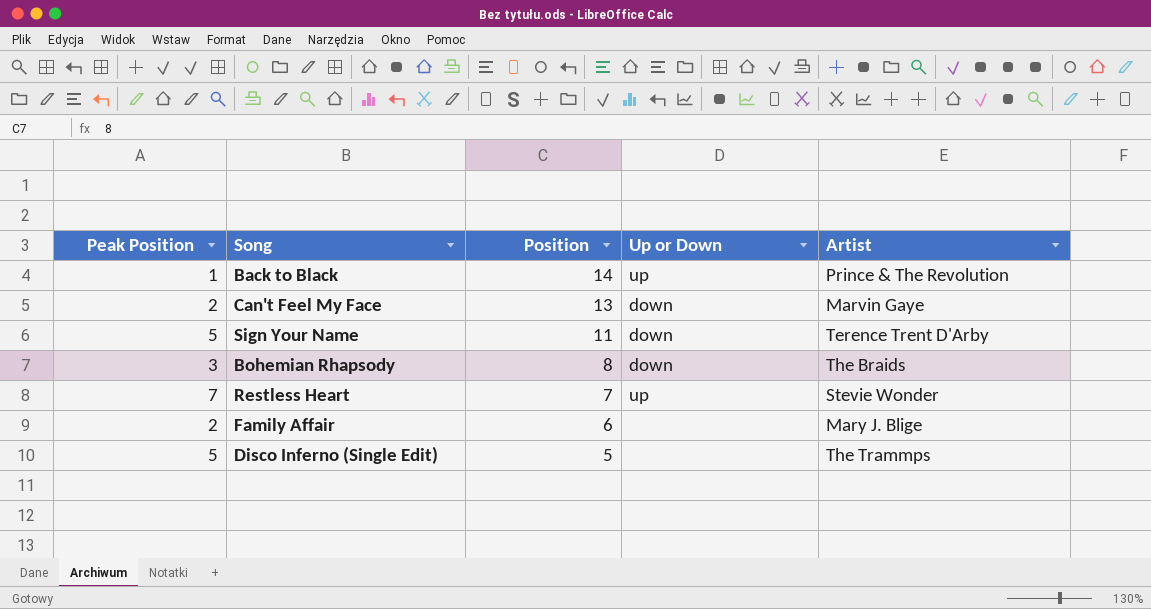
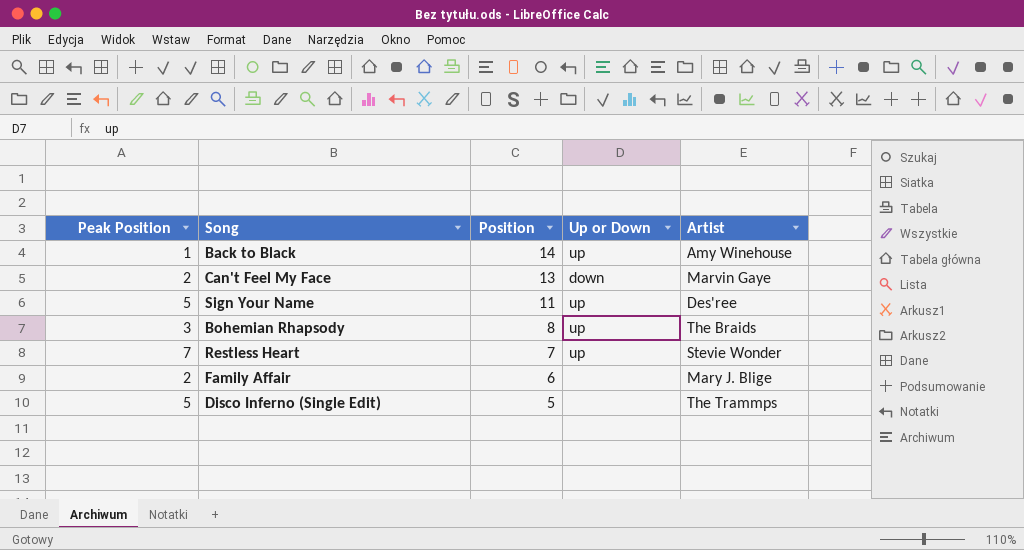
Back to Black | Artist: Prince & The Revolution -> Amy Winehouse
Sign Your Name | Up or Down: down -> up
Sign Your Name | Artist: Terence Trent D'Arby -> Des'ree
Bohemian Rhapsody | Up or Down: down -> up

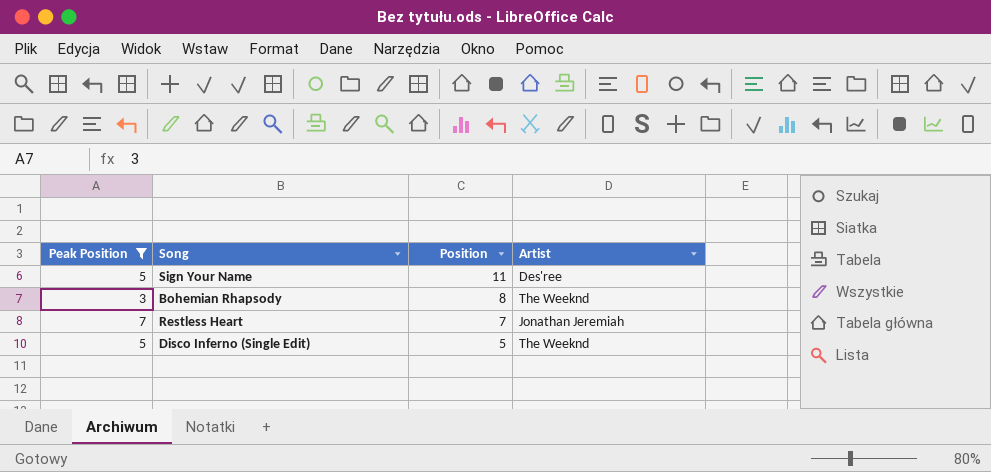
filter: none -> Peak Position >= 3
column Up or Down | position: 4 -> none
Bohemian Rhapsody | Artist: The Braids -> The Weeknd
Restless Heart | Artist: Stevie Wonder -> Jonathan Jeremiah
Disco Inferno (Single Edit) | Artist: The Trammps -> The Weeknd

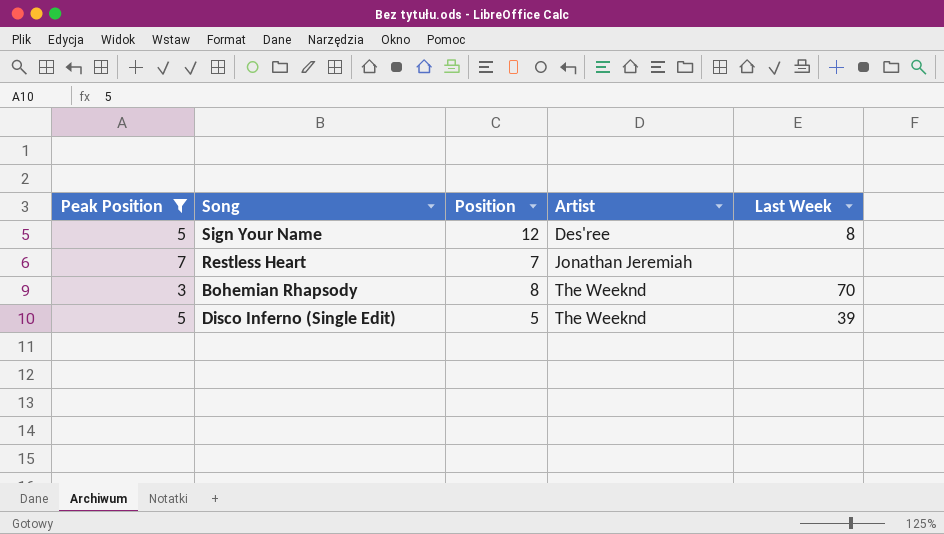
row order: Position descending -> Artist ascending
column Last Week | position: none -> 5
Sign Your Name | Position: 11 -> 12

